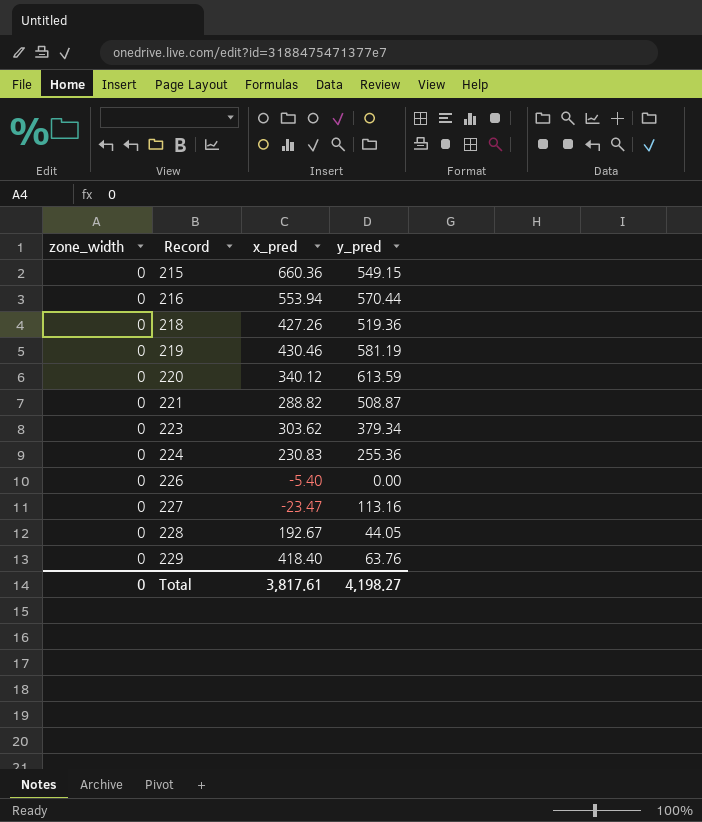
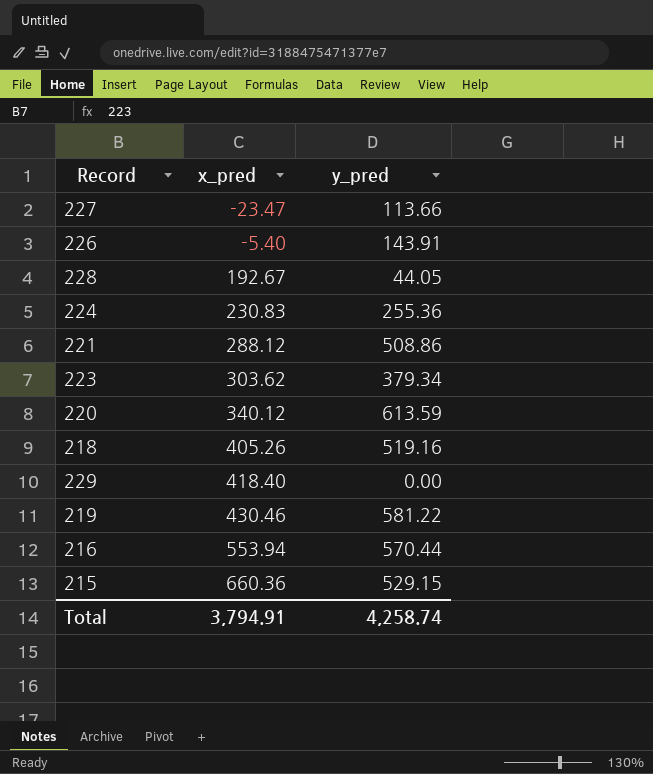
row order: Record ascending -> x_pred ascending
column zone_width | position: 1 -> none
227 | y_pred: 113.16 -> 113.66
226 | y_pred: 0.00 -> 143.91
221 | x_pred: 288.82 -> 288.12
221 | y_pred: 508.87 -> 508.86
218 | x_pred: 427.26 -> 405.26
218 | y_pred: 519.36 -> 519.16
229 | y_pred: 63.76 -> 0.00
219 | y_pred: 581.19 -> 581.22
215 | y_pred: 549.15 -> 529.15
Total | x_pred: 3,817.61 -> 3,794.91
Total | y_pred: 4,198.27 -> 4,258.74

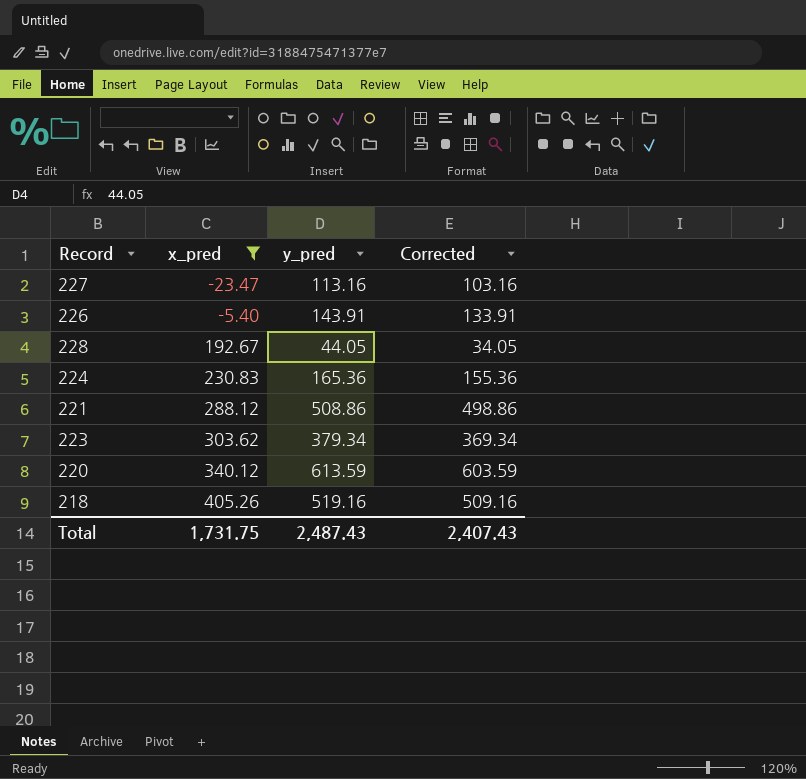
filter: none -> x_pred <= 405.26
column Corrected | formula: none -> [y_pred] - 10
227 | y_pred: 113.66 -> 113.16
224 | y_pred: 255.36 -> 165.36
Total | x_pred: 3,794.91 -> 1,731.75
Total | y_pred: 4,258.74 -> 2,487.43

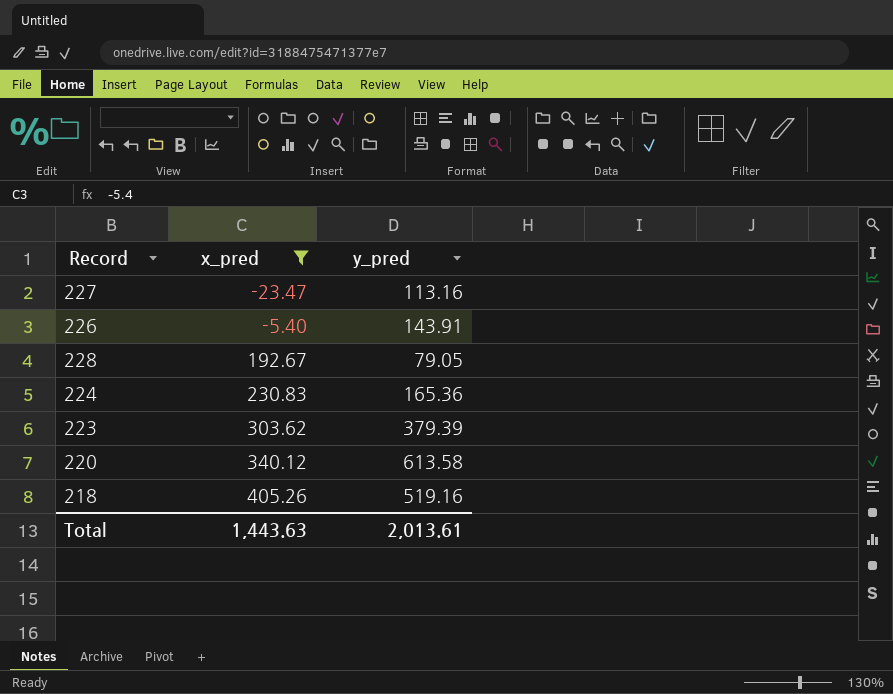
column Corrected | formula: [y_pred] - 10 -> none
row 221: 288.12 | 508.86 | 498.86 -> none
228 | y_pred: 44.05 -> 79.05
223 | y_pred: 379.34 -> 379.39
220 | y_pred: 613.59 -> 613.58
Total | x_pred: 1,731.75 -> 1,443.63
Total | y_pred: 2,487.43 -> 2,013.61

